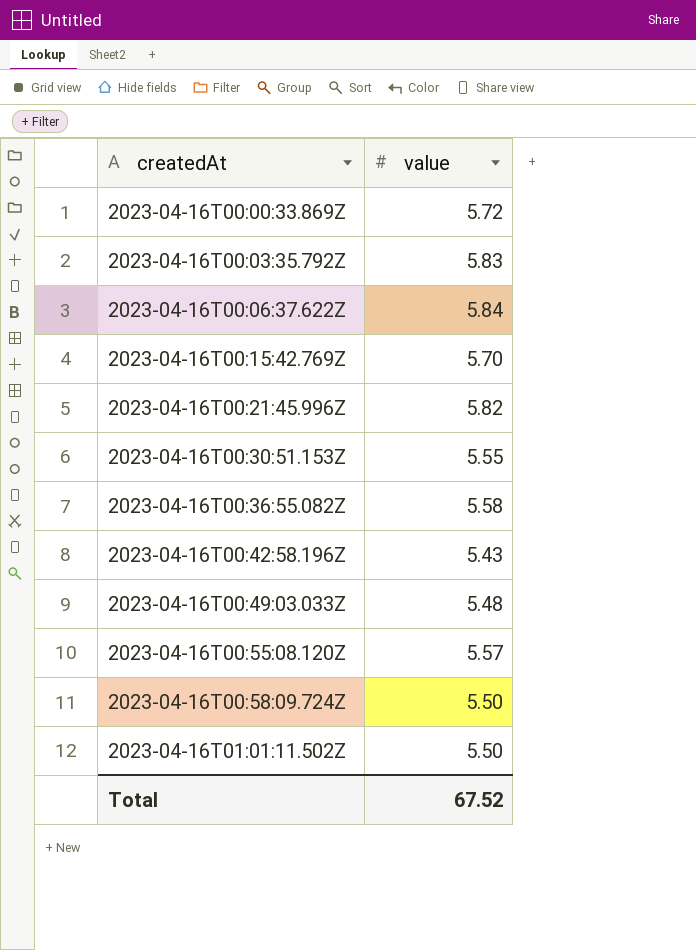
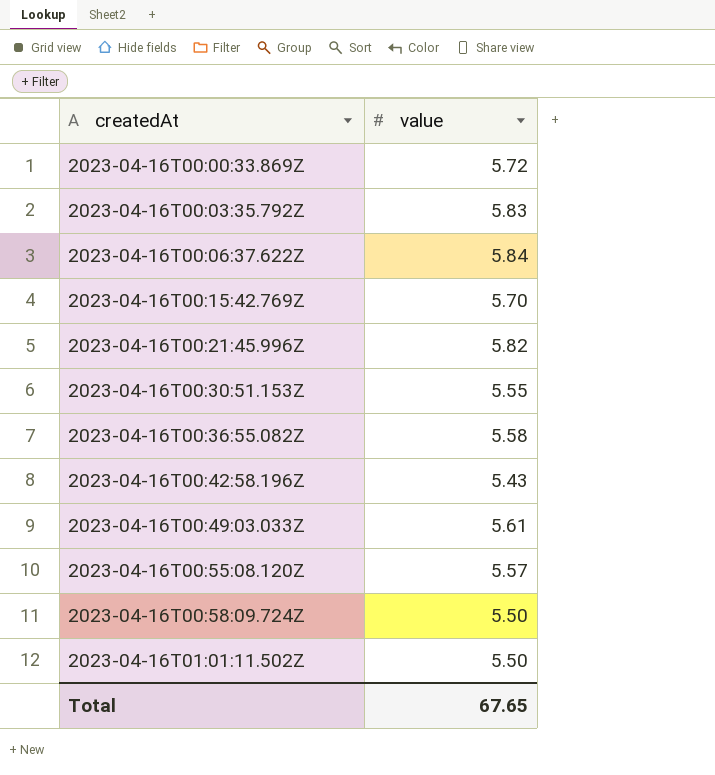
2023-04-16T00:49:03.033Z | value: 5.48 -> 5.61
Total | value: 67.52 -> 67.65

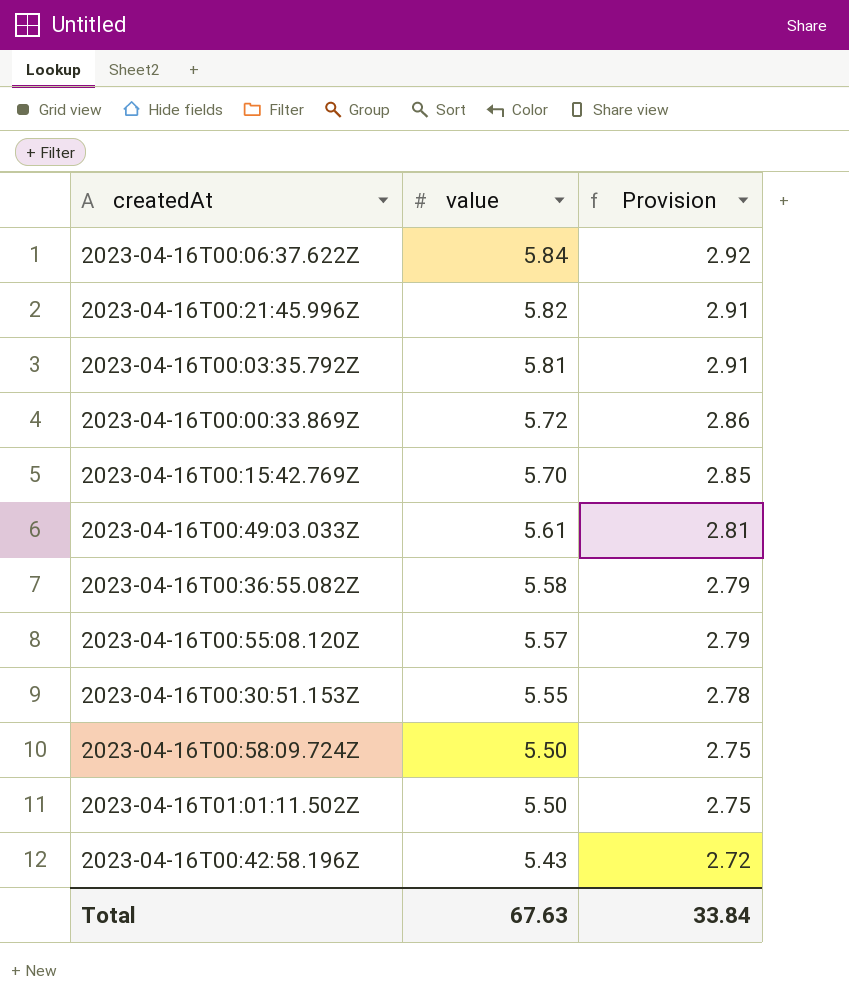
row order: createdAt ascending -> value descending
column Provision | formula: none -> [value] * 0.5
2023-04-16T00:03:35.792Z | value: 5.83 -> 5.81
Total | value: 67.65 -> 67.63

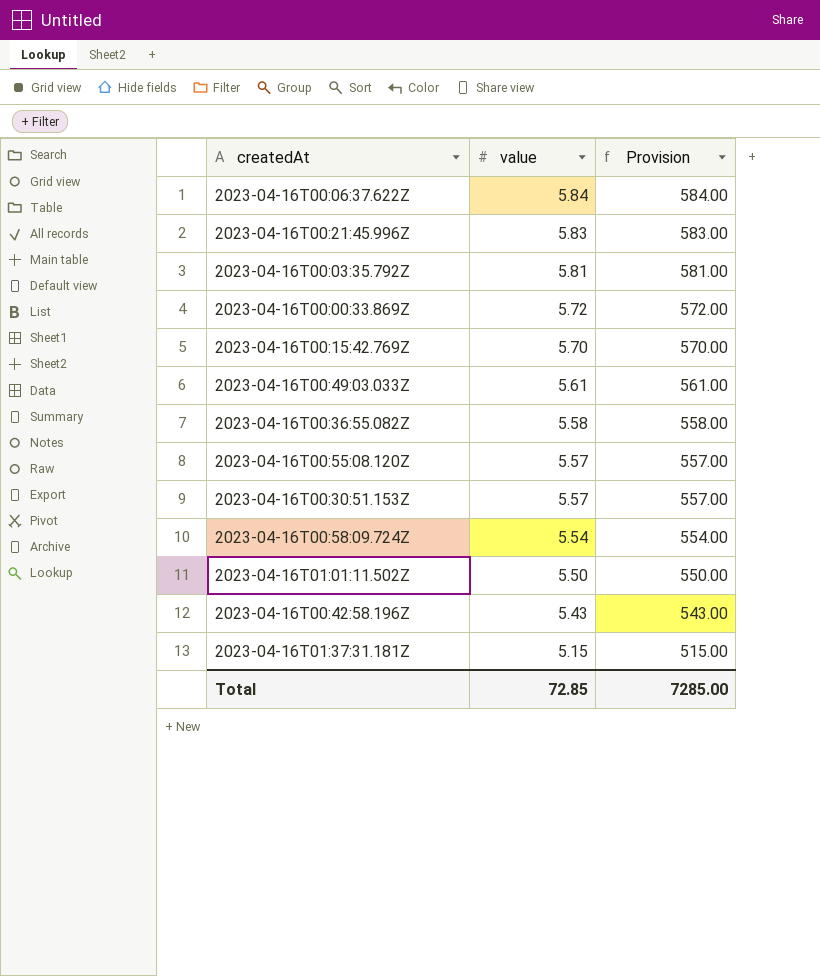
column Provision | formula: [value] * 0.5 -> [value] * 100
2023-04-16T00:21:45.996Z | value: 5.82 -> 5.83
2023-04-16T00:30:51.153Z | value: 5.55 -> 5.57
2023-04-16T00:58:09.724Z | value: 5.50 -> 5.54
row 2023-04-16T01:37:31.181Z: none -> 5.15 | 515.00
Total | value: 67.63 -> 72.85
Total | Provision: 33.84 -> 7285.00

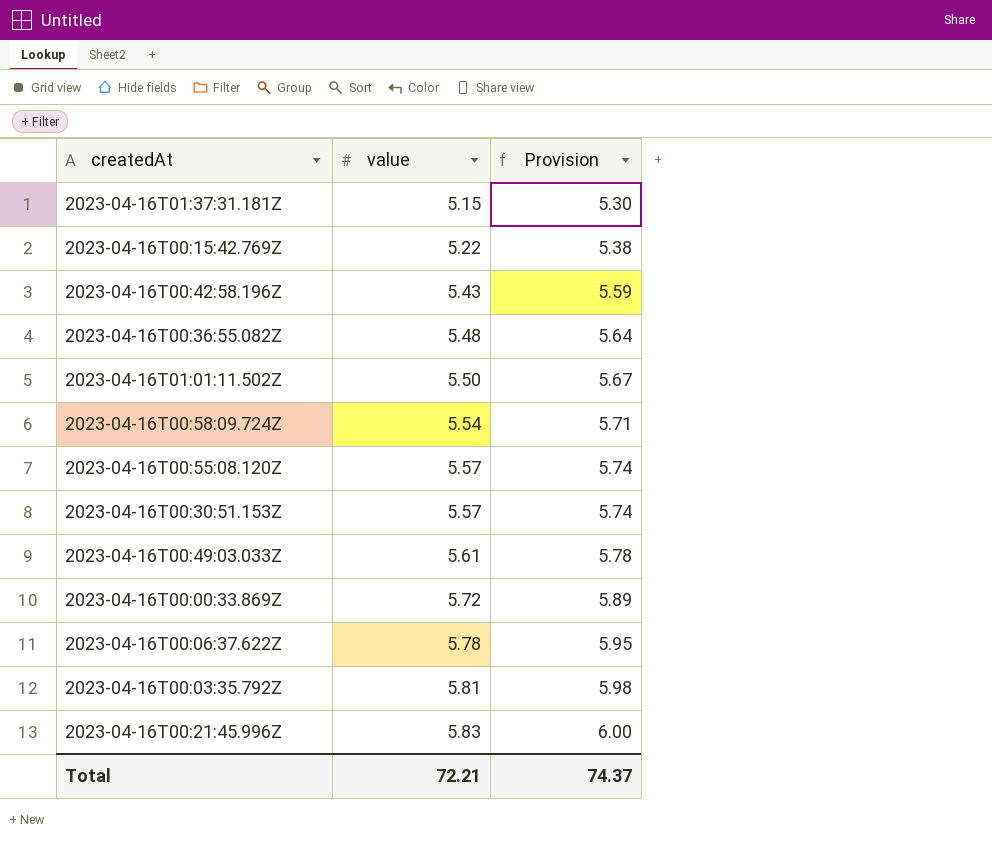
row order: value descending -> value ascending
column Provision | formula: [value] * 100 -> [value] * 1.03
2023-04-16T00:15:42.769Z | value: 5.70 -> 5.22
2023-04-16T00:36:55.082Z | value: 5.58 -> 5.48
2023-04-16T00:06:37.622Z | value: 5.84 -> 5.78
Total | value: 72.85 -> 72.21
Total | Provision: 7285.00 -> 74.37

